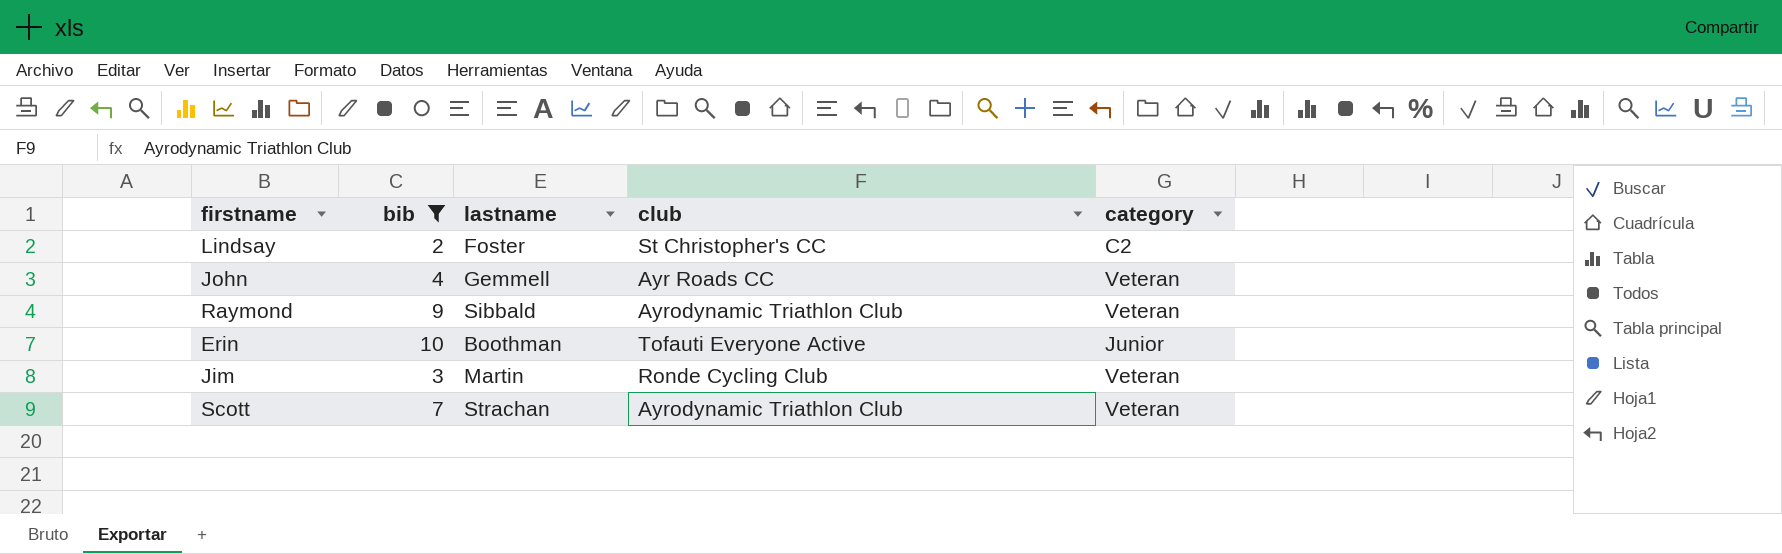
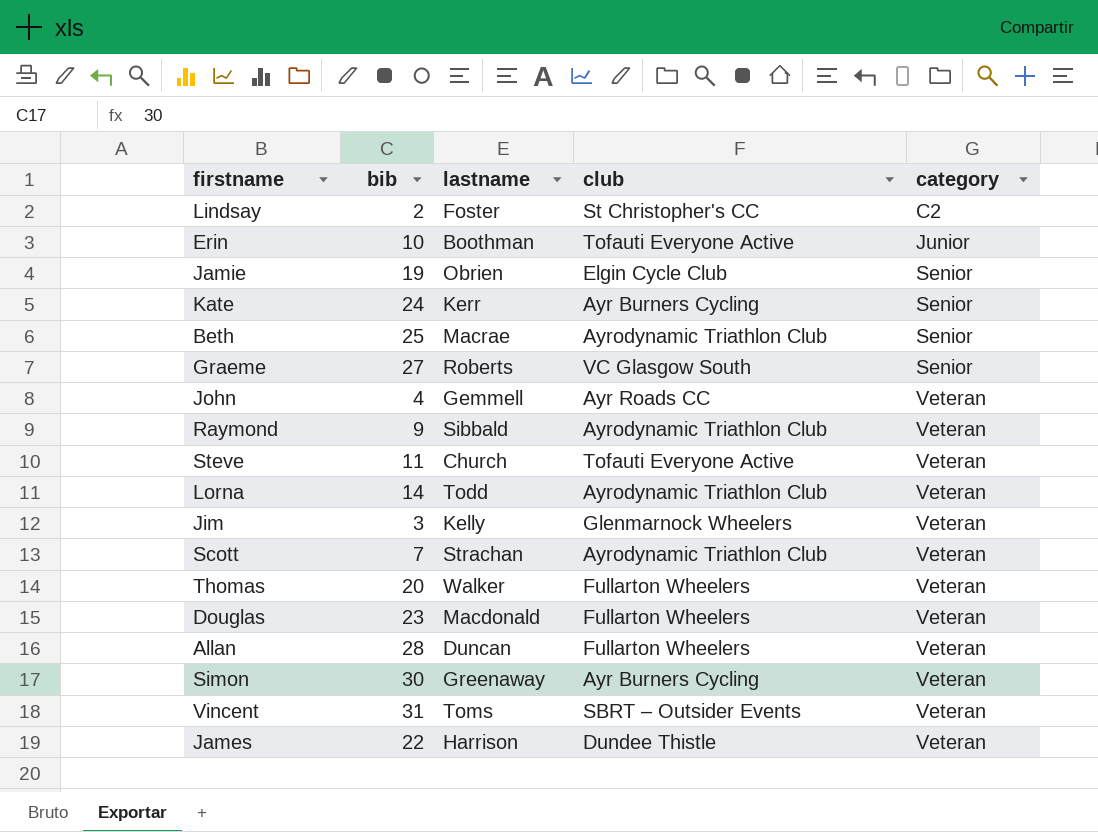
filter: bib <= 10 -> none
row order: none -> category ascending
Jim | lastname: Martin -> Kelly
Jim | club: Ronde Cycling Club -> Glenmarnock Wheelers

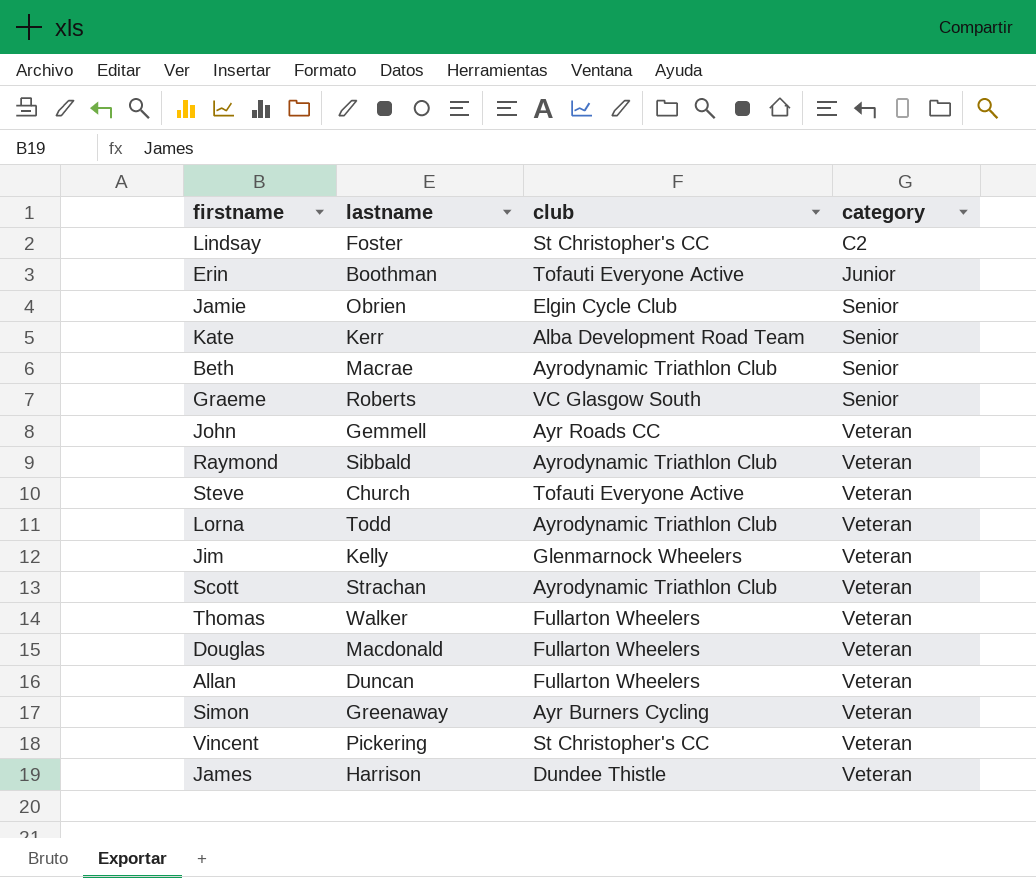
column bib | position: 2 -> none
Kate | club: Ayr Burners Cycling -> Alba Development Road Team
Vincent | lastname: Toms -> Pickering
Vincent | club: SBRT – Outsider Events -> St Christopher's CC

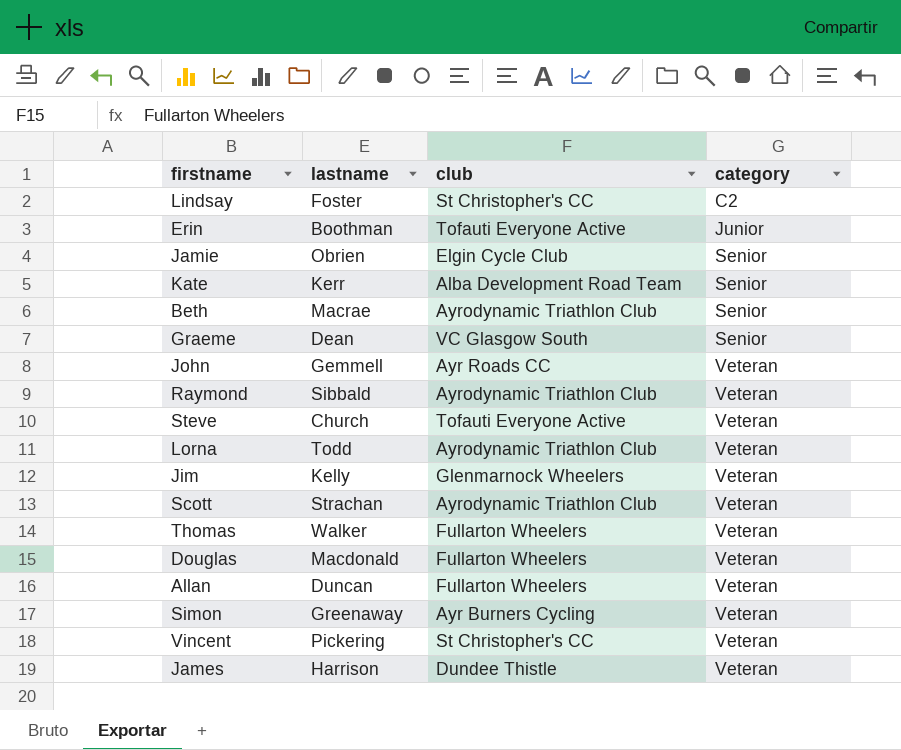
Graeme | lastname: Roberts -> Dean

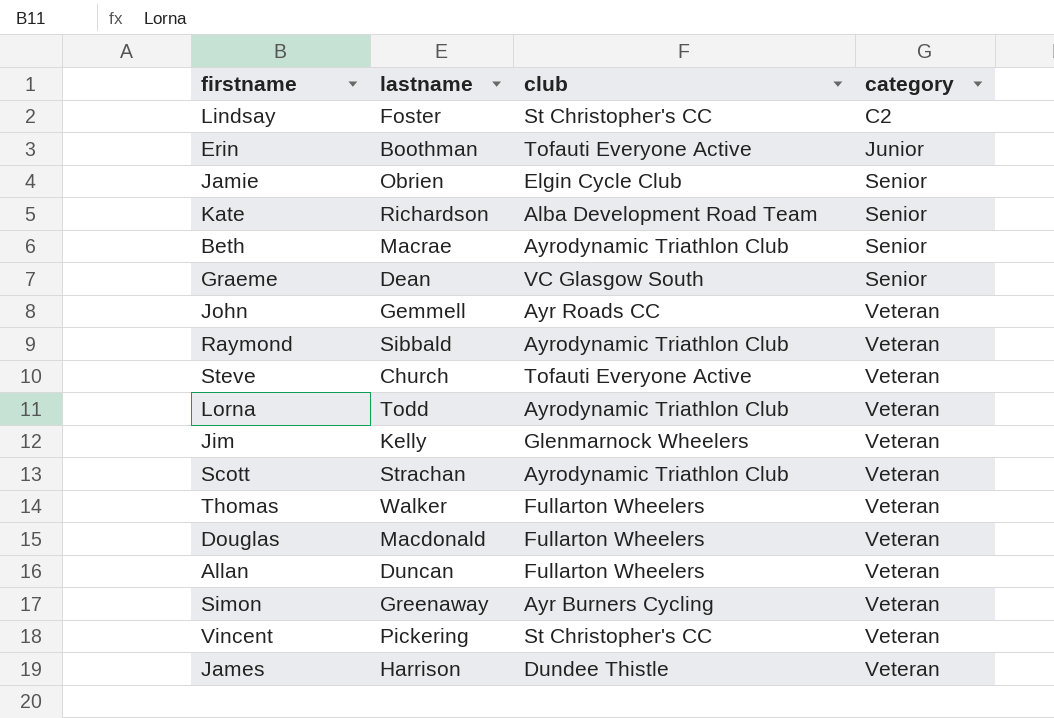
Kate | lastname: Kerr -> Richardson

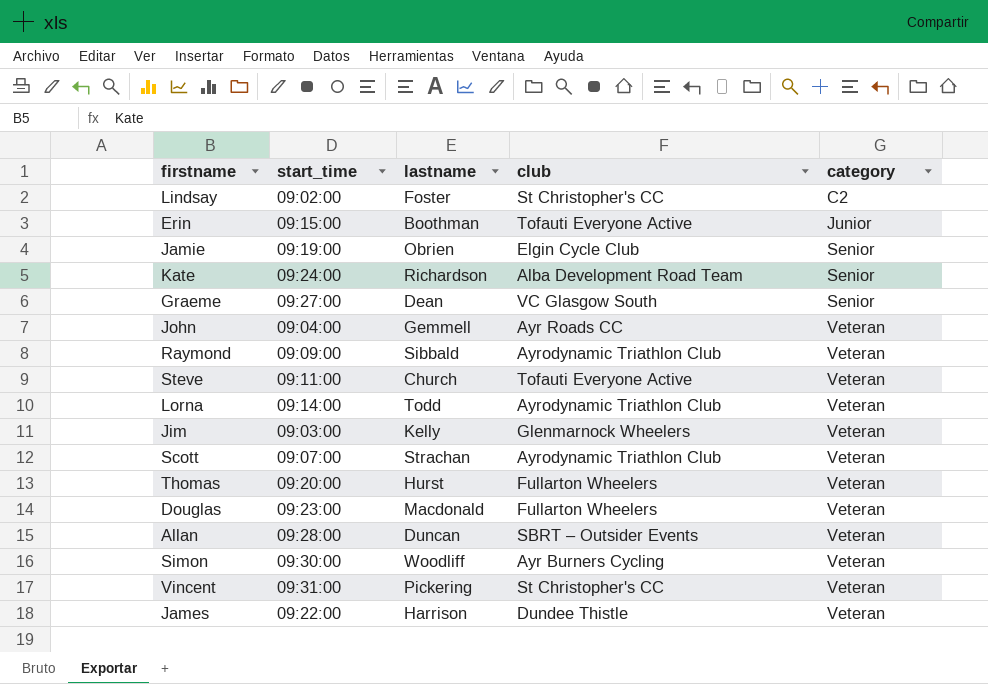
column start_time | position: none -> 2
row Beth: Macrae | Ayrodynamic Triathlon Club | Senior -> none
Thomas | lastname: Walker -> Hurst
Allan | club: Fullarton Wheelers -> SBRT – Outsider Events
Simon | lastname: Greenaway -> Woodliff

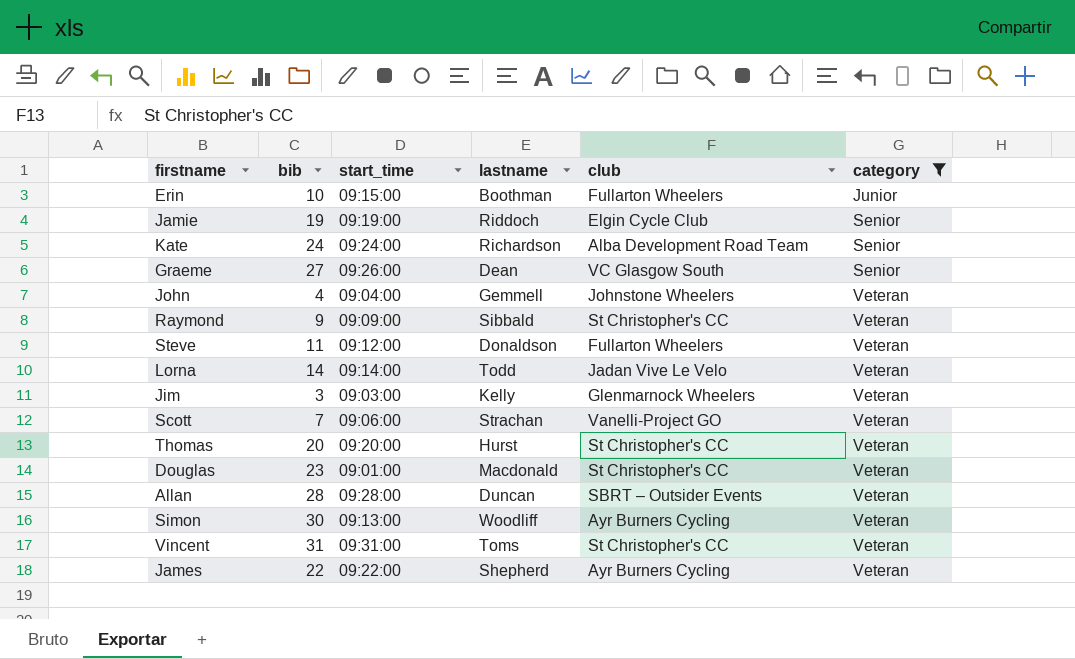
filter: none -> category != C2
column bib | position: none -> 2
Erin | club: Tofauti Everyone Active -> Fullarton Wheelers
Jamie | lastname: Obrien -> Riddoch
Graeme | start_time: 09:27:00 -> 09:26:00
John | club: Ayr Roads CC -> Johnstone Wheelers
Raymond | club: Ayrodynamic Triathlon Club -> St Christopher's CC
Steve | start_time: 09:11:00 -> 09:12:00
Steve | lastname: Church -> Donaldson
Steve | club: Tofauti Everyone Active -> Fullarton Wheelers
Lorna | club: Ayrodynamic Triathlon Club -> Jadan Vive Le Velo
Scott | start_time: 09:07:00 -> 09:06:00
Scott | club: Ayrodynamic Triathlon Club -> Vanelli-Project GO
Thomas | club: Fullarton Wheelers -> St Christopher's CC
Douglas | start_time: 09:23:00 -> 09:01:00
Douglas | club: Fullarton Wheelers -> St Christopher's CC
Simon | start_time: 09:30:00 -> 09:13:00
Vincent | lastname: Pickering -> Toms
James | lastname: Harrison -> Shepherd
James | club: Dundee Thistle -> Ayr Burners Cycling

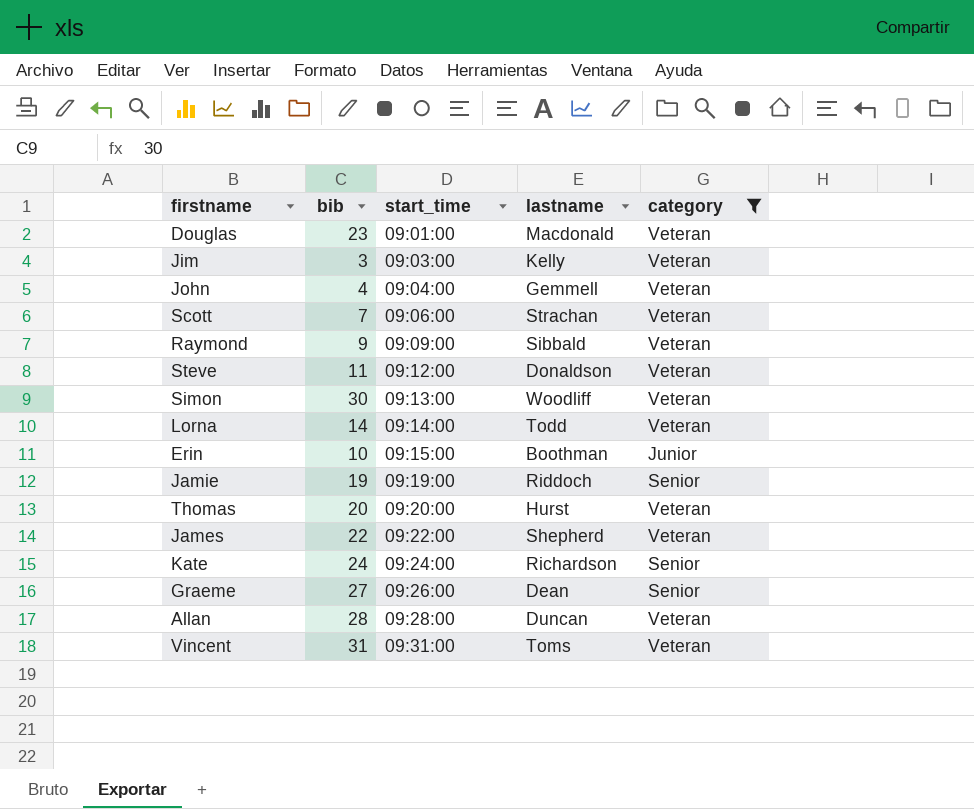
row order: category ascending -> start_time ascending
column club | position: 5 -> none

